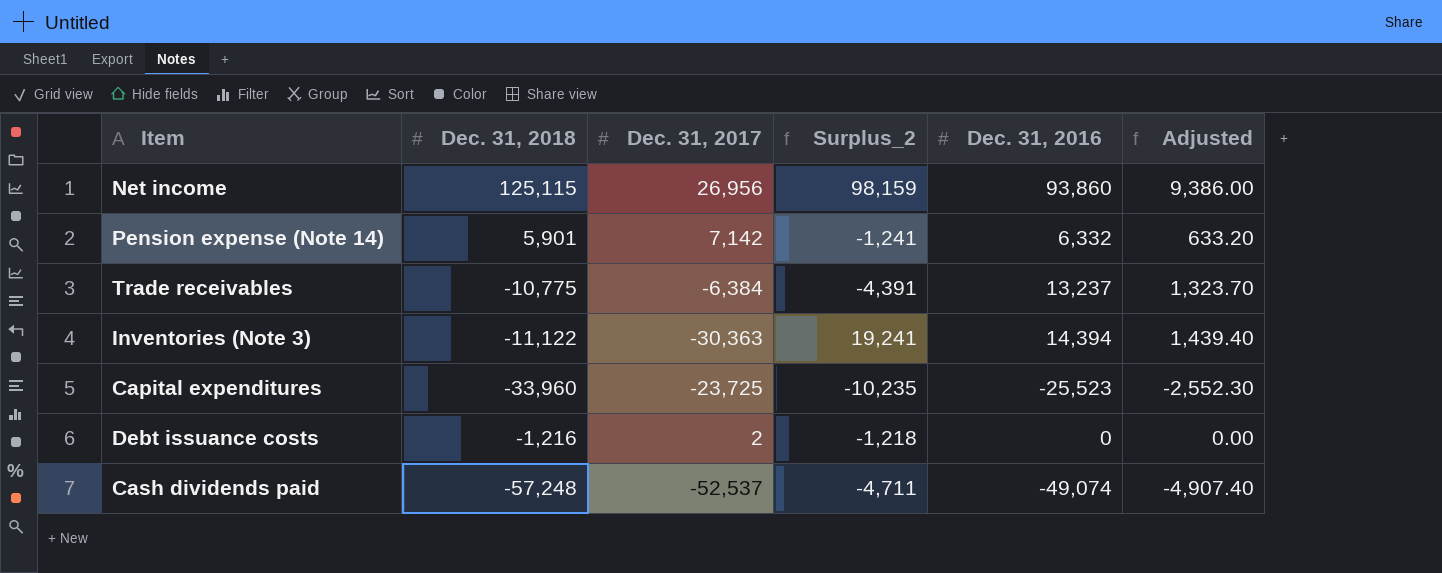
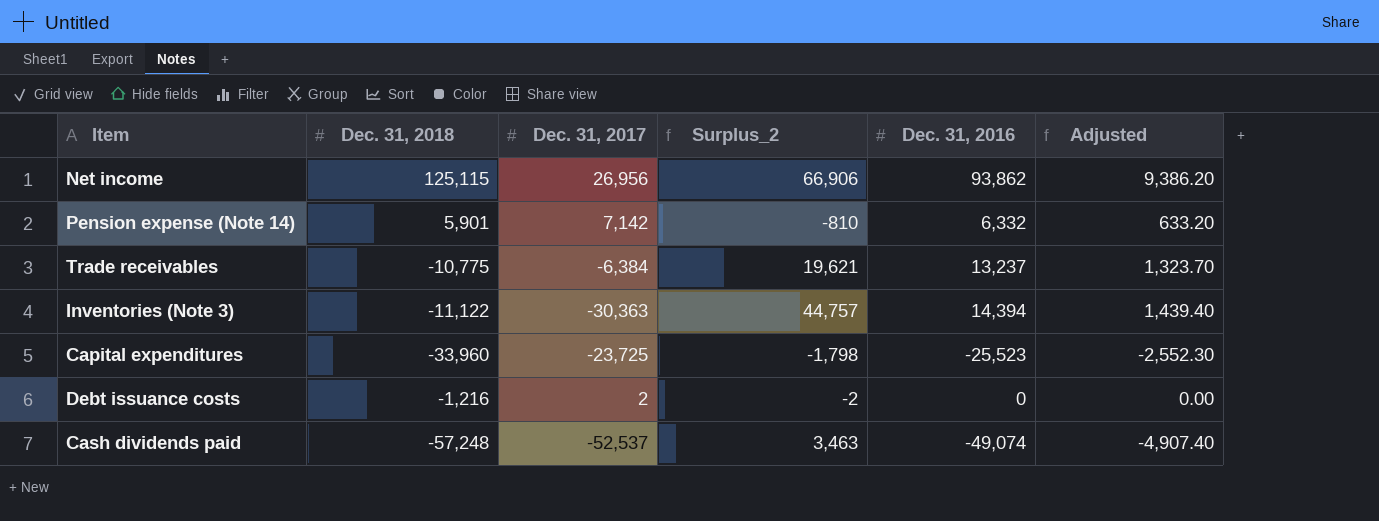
column Surplus_2 | formula: [Dec. 31, 2018] - [Dec. 31, 2017] -> [Dec. 31, 2016] - [Dec. 31, 2017]
Net income | Dec. 31, 2016: 93,860 -> 93,862
Net income | Adjusted: 9,386.00 -> 9,386.20

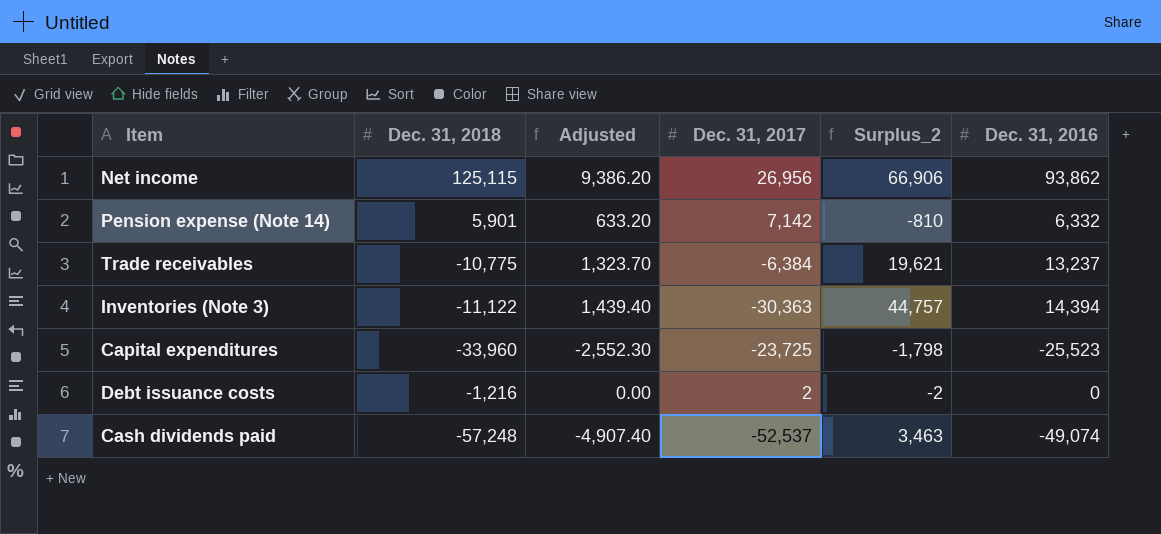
column Adjusted | position: 6 -> 3

